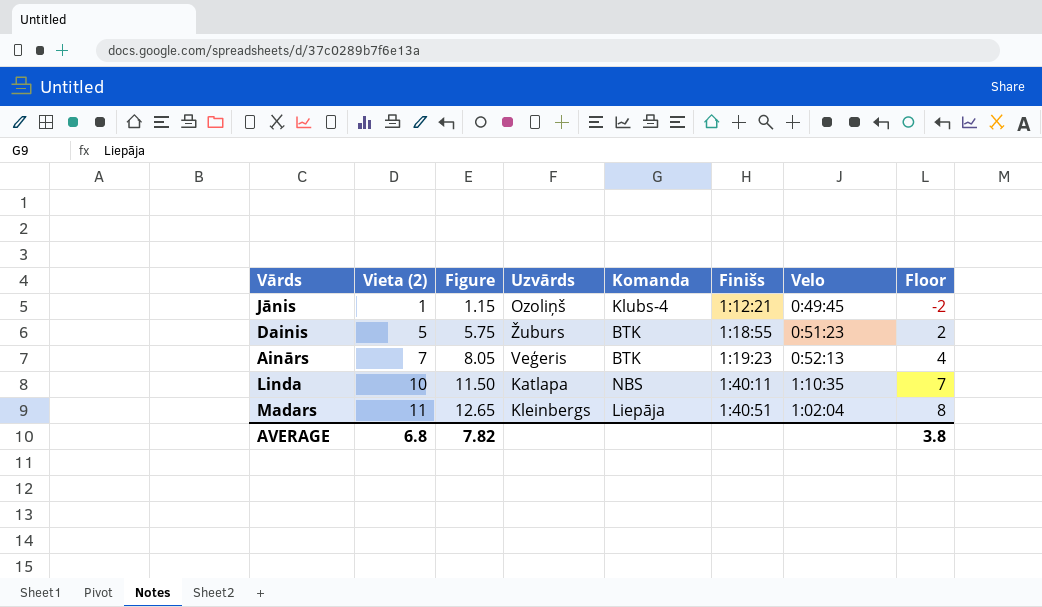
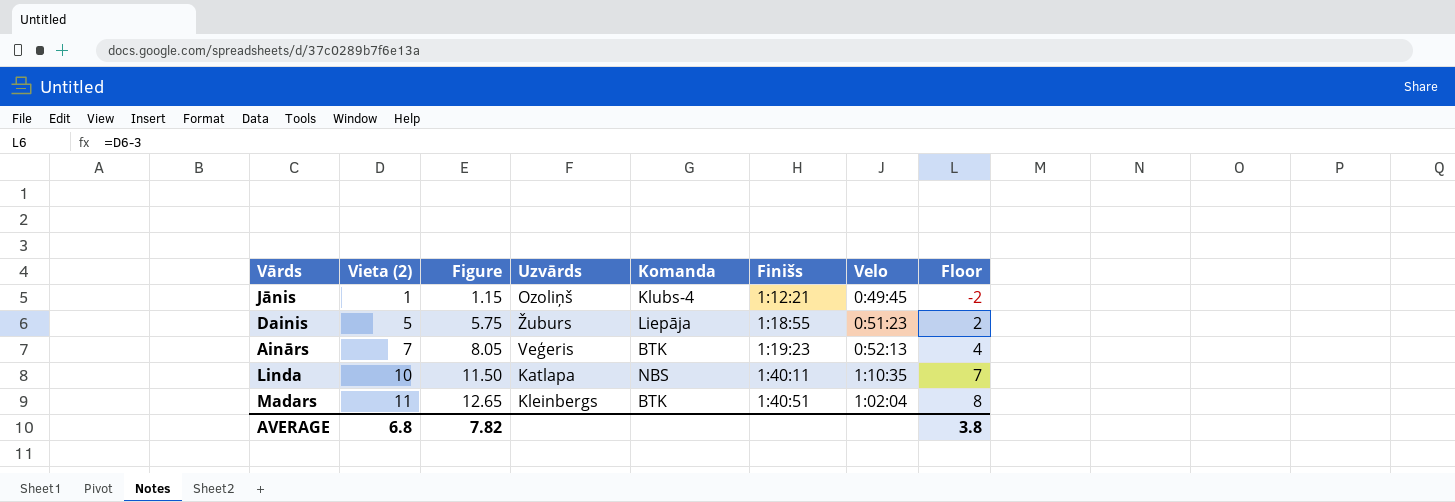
Dainis | Komanda: BTK -> Liepāja
Madars | Komanda: Liepāja -> BTK

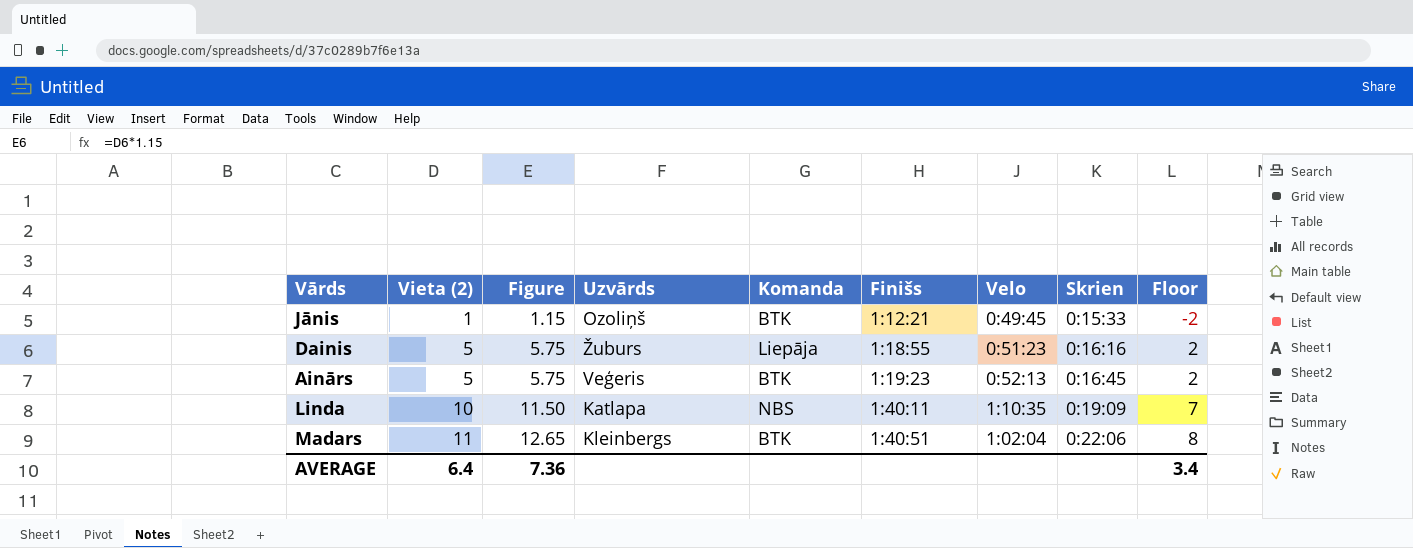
column Skrien | position: none -> 8
Jānis | Komanda: Klubs-4 -> BTK
Ainārs | Vieta (2): 7 -> 5
Ainārs | Figure: 8.05 -> 5.75
Ainārs | Floor: 4 -> 2
AVERAGE | Vieta (2): 6.8 -> 6.4
AVERAGE | Figure: 7.82 -> 7.36
AVERAGE | Floor: 3.8 -> 3.4

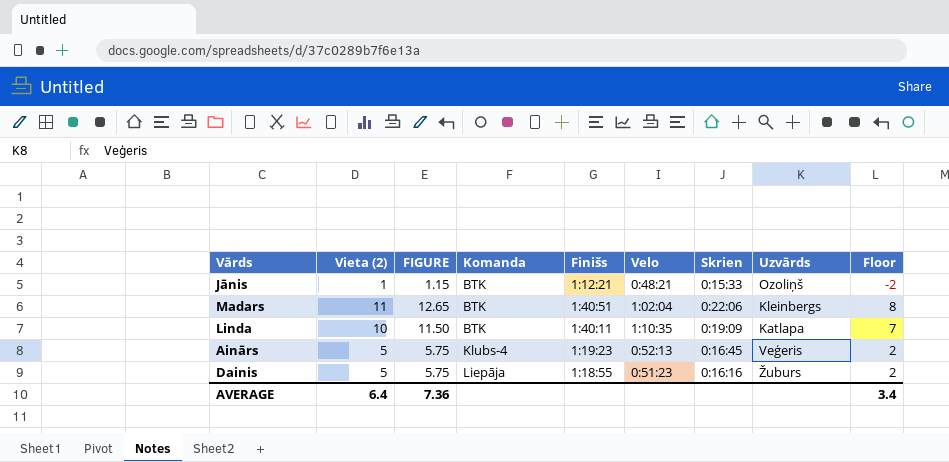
row order: Vieta (2) ascending -> Komanda ascending
column name: Figure -> FIGURE
column Uzvārds | position: 4 -> 8
Jānis | Velo: 0:49:45 -> 0:48:21
Linda | Komanda: NBS -> BTK
Ainārs | Komanda: BTK -> Klubs-4

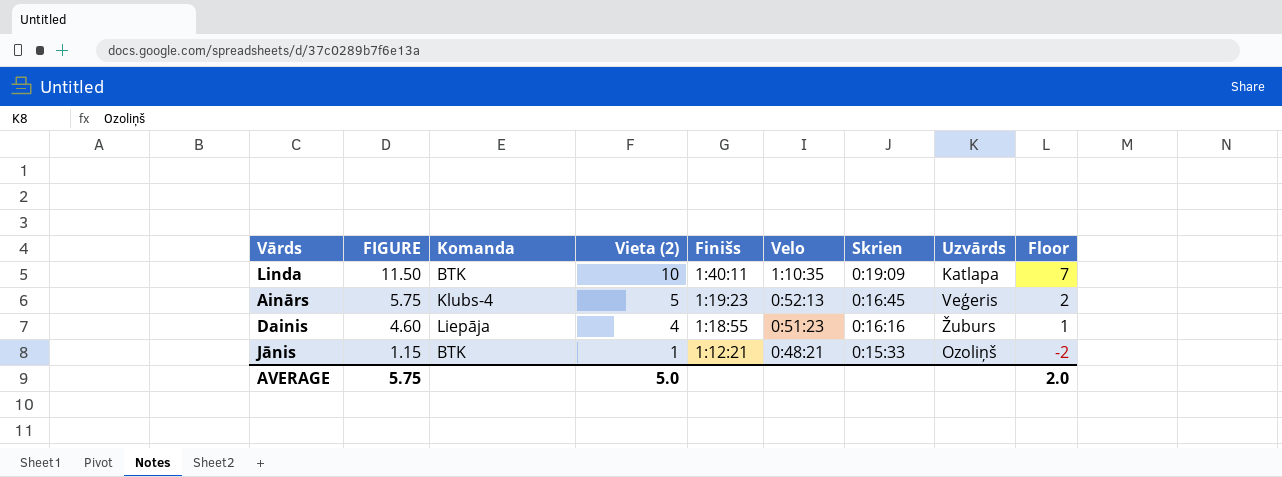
row order: Komanda ascending -> FIGURE descending
column Vieta (2) | position: 2 -> 4
row Madars: 11 | 12.65 | BTK | 1:40:51 | 1:02:04 | 0:22:06 | Kleinbergs | 8 -> none
Dainis | FIGURE: 5.75 -> 4.60
Dainis | Vieta (2): 5 -> 4
Dainis | Floor: 2 -> 1
AVERAGE | FIGURE: 7.36 -> 5.75
AVERAGE | Vieta (2): 6.4 -> 5.0
AVERAGE | Floor: 3.4 -> 2.0

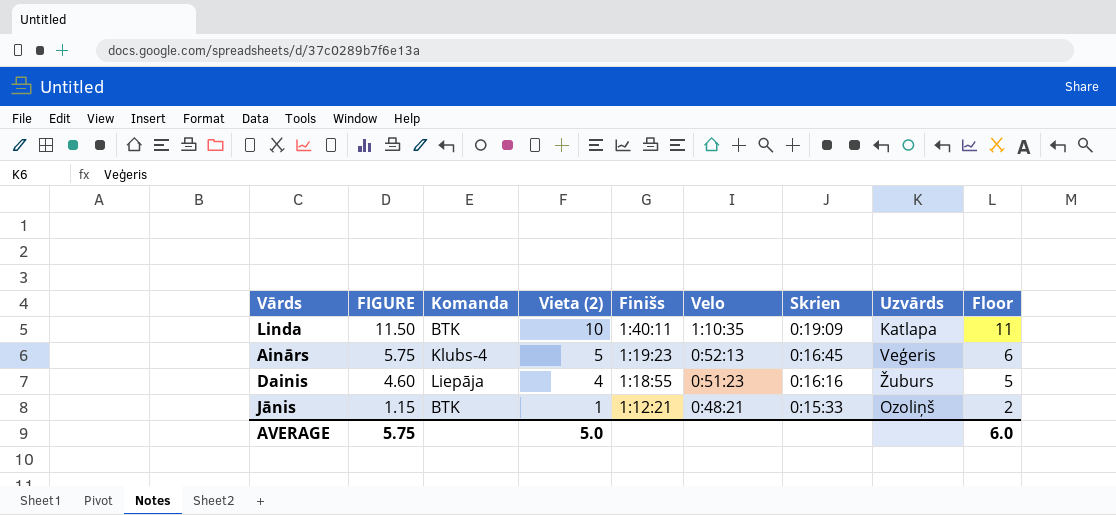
column Floor | formula: [Vieta (2)] - 3 -> [Vieta (2)] + 1
AVERAGE | Floor: 2.0 -> 6.0

